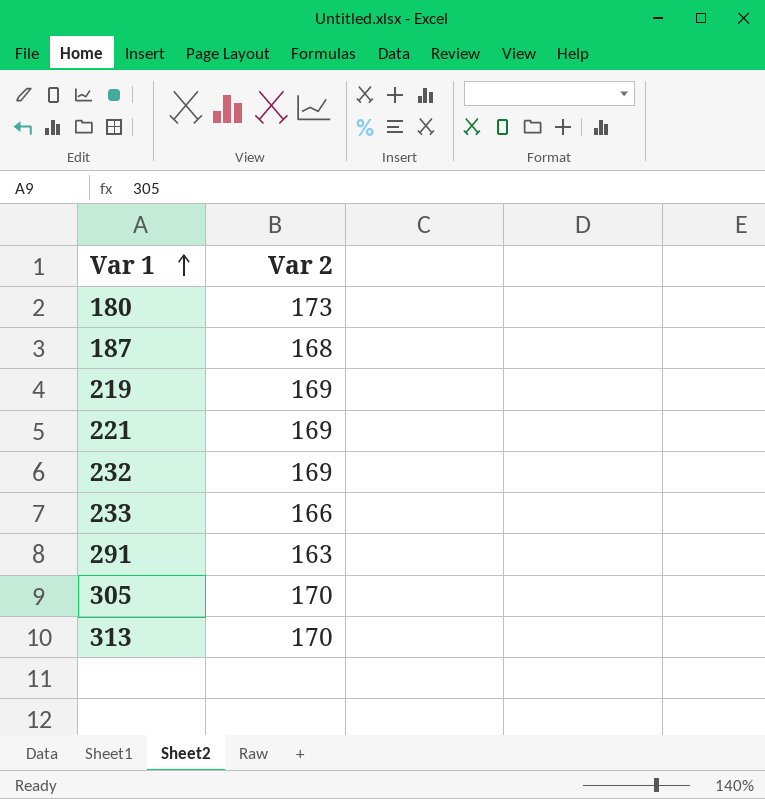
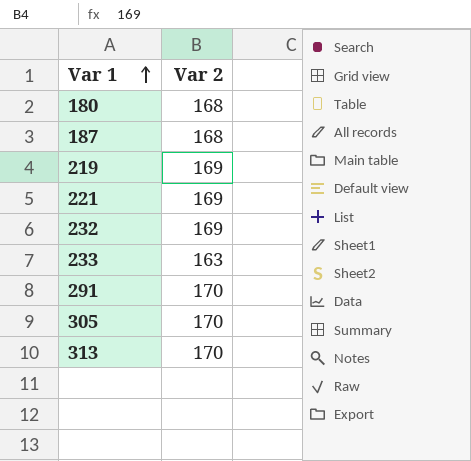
180 | Var 2: 173 -> 168
233 | Var 2: 166 -> 163
291 | Var 2: 163 -> 170

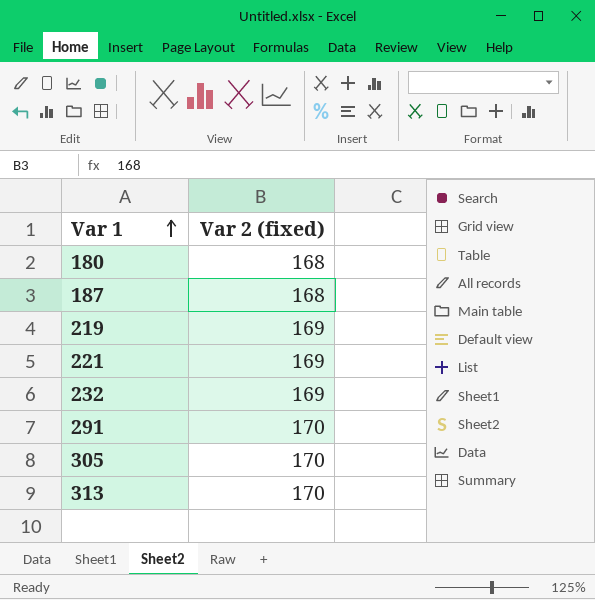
column name: Var 2 -> Var 2 (fixed)
row 233: 163 -> none

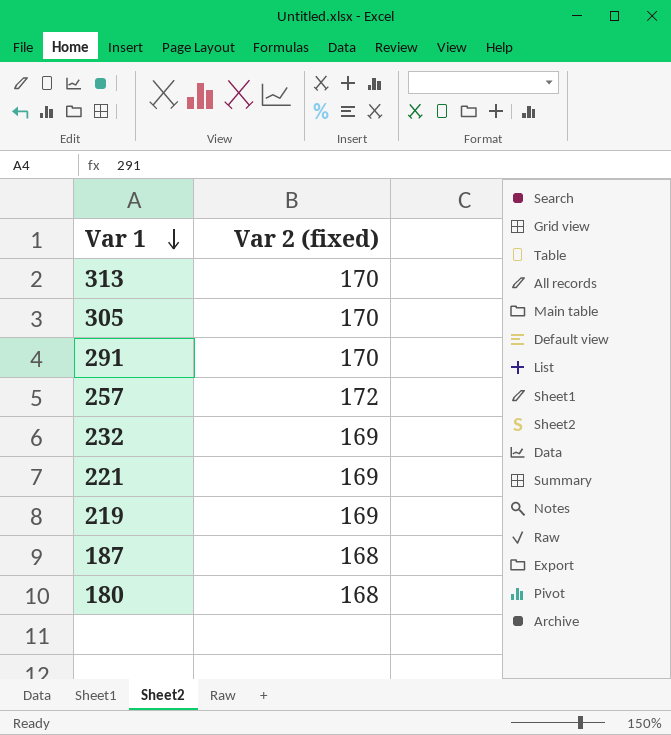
row order: Var 1 ascending -> Var 1 descending
row 257: none -> 172

